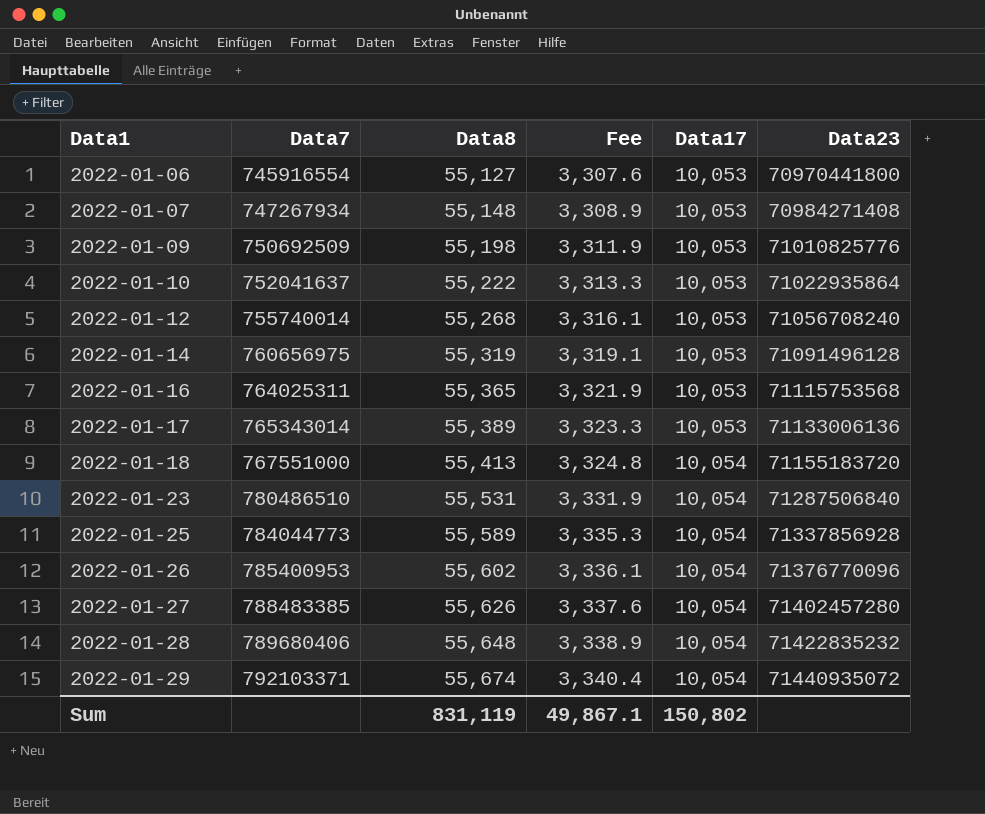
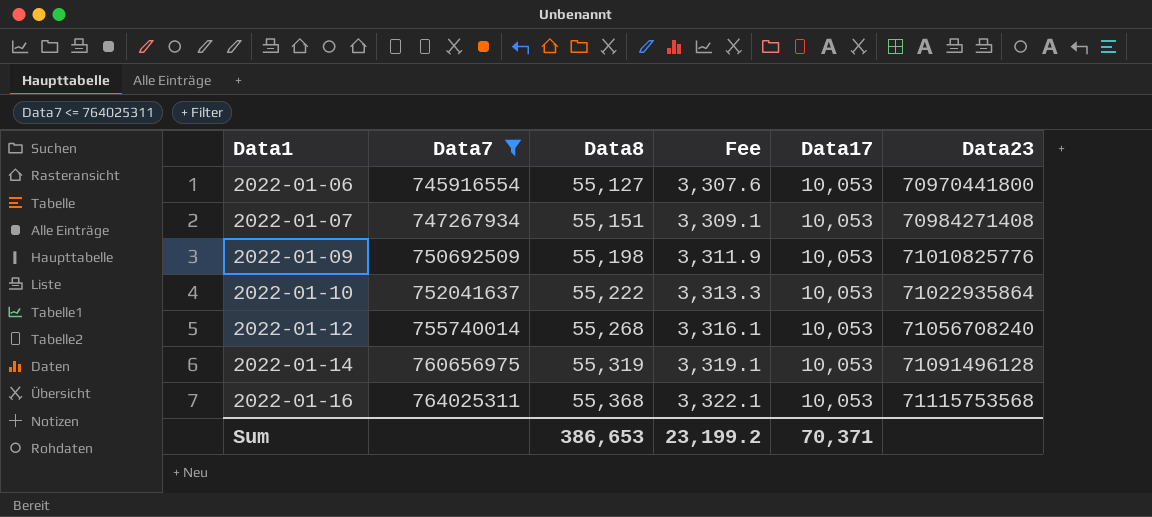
filter: none -> Data7 <= 764025311
2022-01-07 | Data8: 55,148 -> 55,151
2022-01-07 | Fee: 3,308.9 -> 3,309.1
2022-01-16 | Data8: 55,365 -> 55,368
2022-01-16 | Fee: 3,321.9 -> 3,322.1
Sum | Data8: 831,119 -> 386,653
Sum | Fee: 49,867.1 -> 23,199.2
Sum | Data17: 150,802 -> 70,371

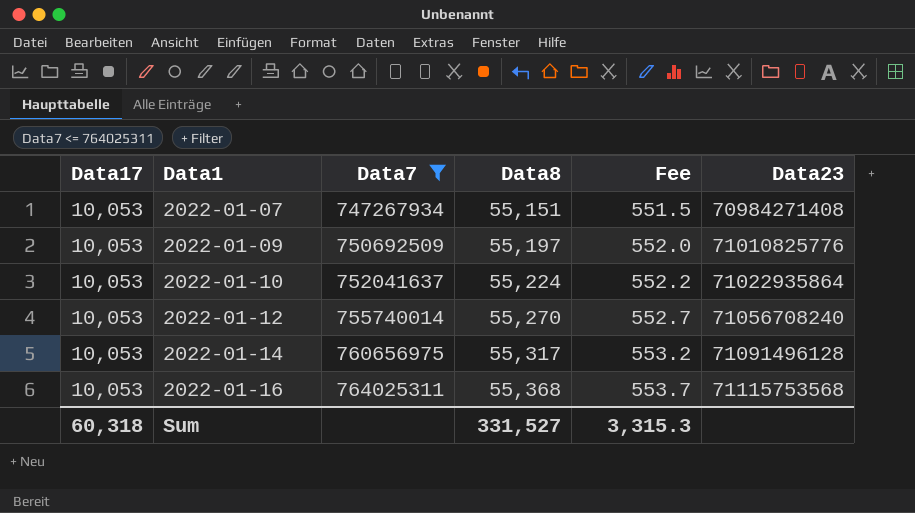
column Data17 | position: 5 -> 1
column Fee | formula: [Data8] * 0.06 -> [Data8] * 0.01
row 2022-01-06: 745916554 | 55,127 | 3,307.6 | 10,053 | 70970441800 -> none
2022-01-09 | Data8: 55,198 -> 55,197
2022-01-10 | Data8: 55,222 -> 55,224
2022-01-12 | Data8: 55,268 -> 55,270
2022-01-14 | Data8: 55,319 -> 55,317
Sum | Data17: 70,371 -> 60,318
Sum | Data8: 386,653 -> 331,527
Sum | Fee: 23,199.2 -> 3,315.3

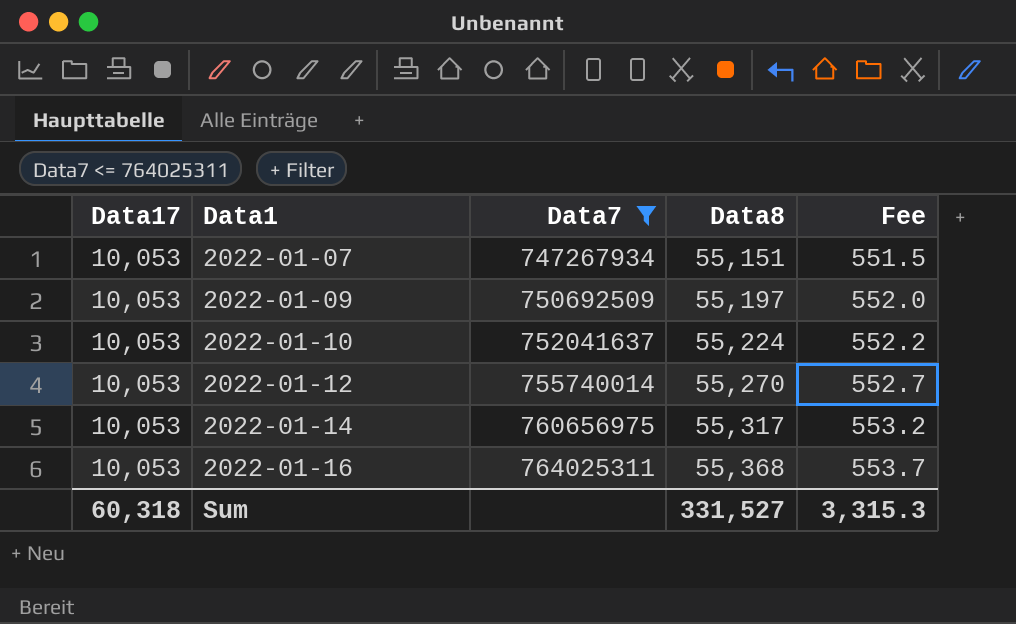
column Data23 | position: 6 -> none

